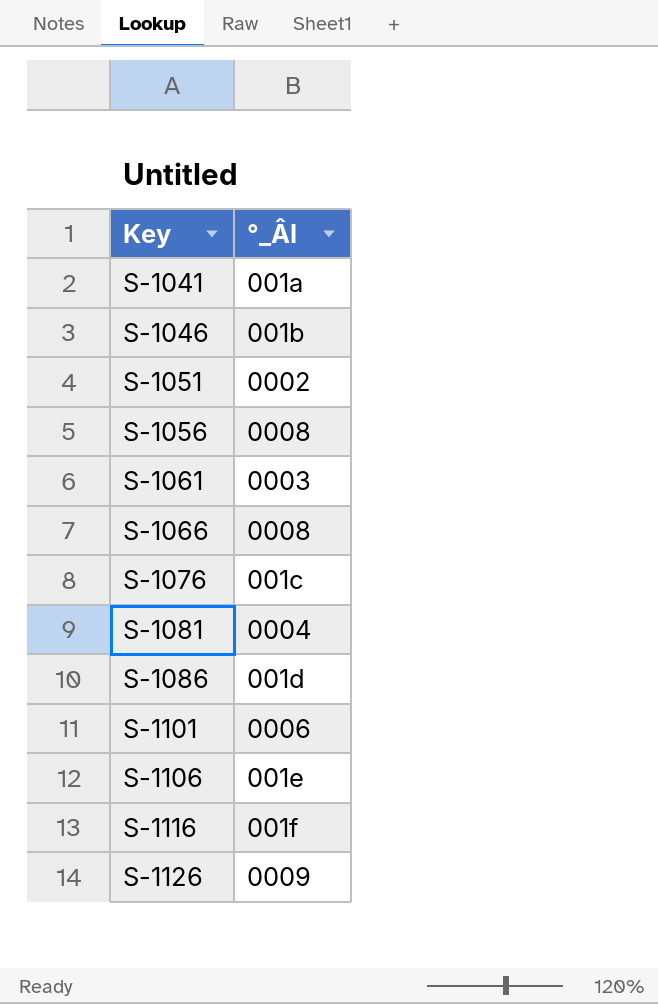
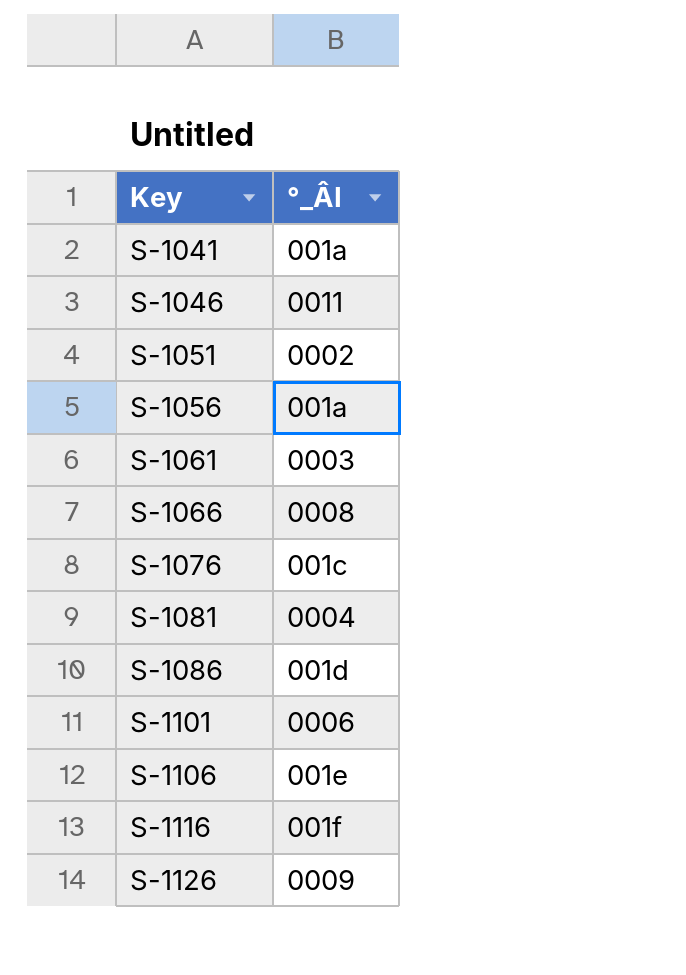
S-1046 | °_ÂI: 001b -> 0011
S-1056 | °_ÂI: 0008 -> 001a

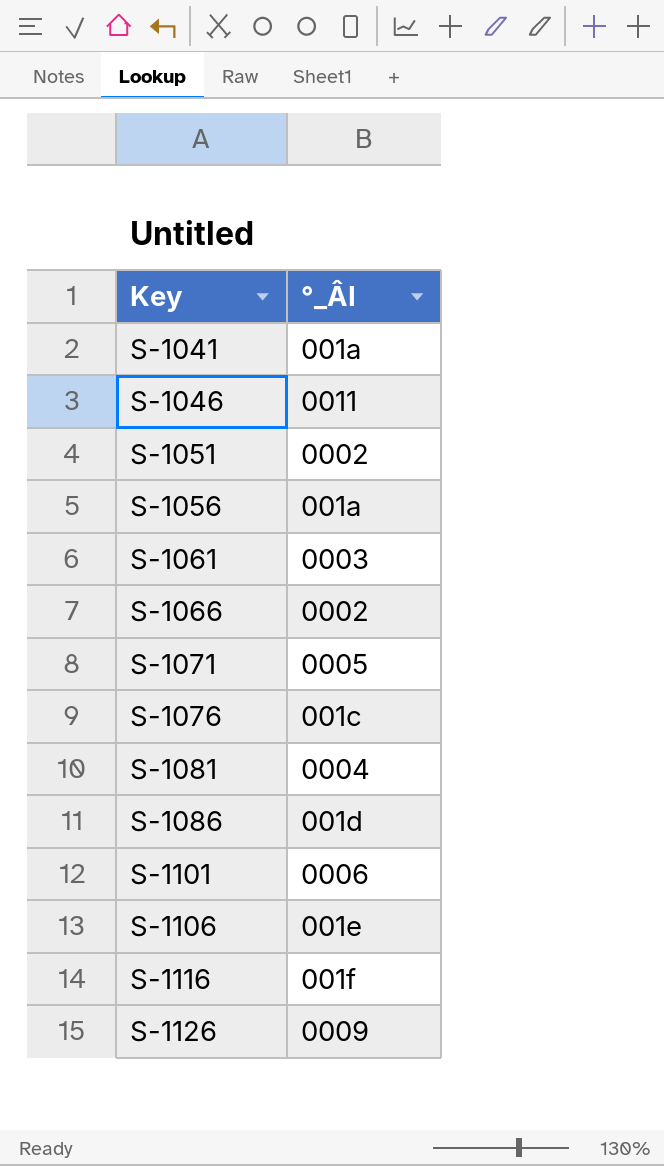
S-1066 | °_ÂI: 0008 -> 0002
row S-1071: none -> 0005

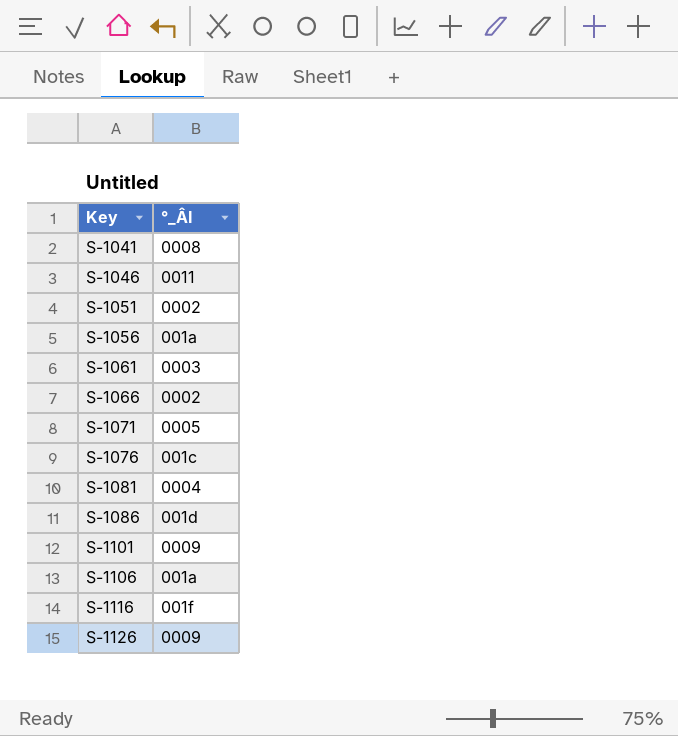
S-1041 | °_ÂI: 001a -> 0008
S-1101 | °_ÂI: 0006 -> 0009
S-1106 | °_ÂI: 001e -> 001a

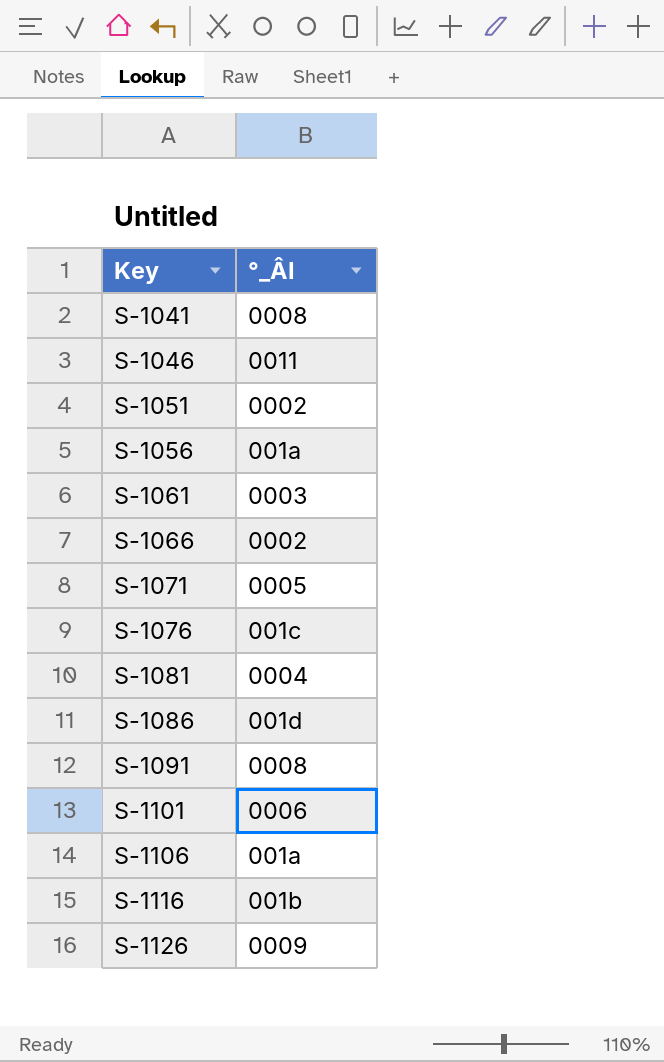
row S-1091: none -> 0008
S-1101 | °_ÂI: 0009 -> 0006
S-1116 | °_ÂI: 001f -> 001b

